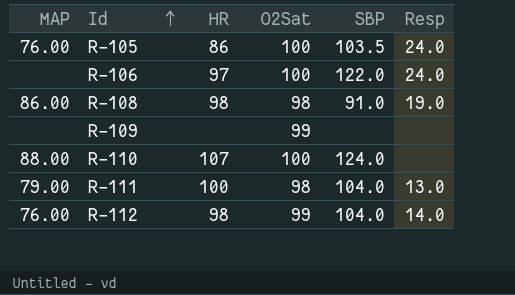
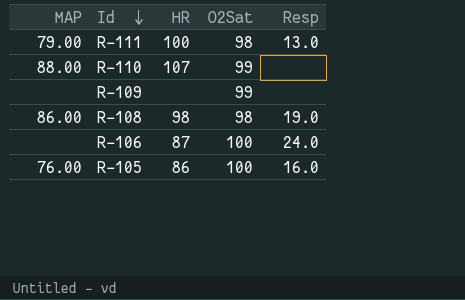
row order: Id ascending -> Id descending
column SBP | position: 5 -> none
row R-112: 76.00 | 98 | 99 | 104.0 | 14.0 -> none
R-110 | O2Sat: 100 -> 99
R-106 | HR: 97 -> 87
R-105 | Resp: 24.0 -> 16.0

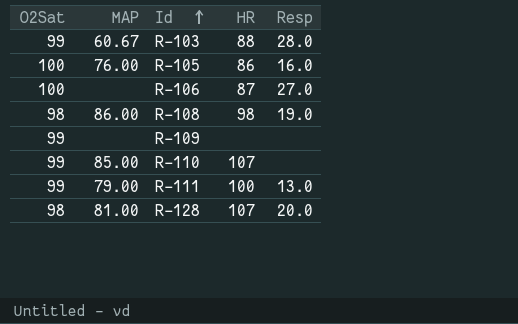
row order: Id descending -> Id ascending
column O2Sat | position: 4 -> 1
row R-103: none -> 99 | 60.67 | 88 | 28.0
R-106 | Resp: 24.0 -> 27.0
R-110 | MAP: 88.00 -> 85.00
R-111 | O2Sat: 98 -> 99
row R-128: none -> 98 | 81.00 | 107 | 20.0

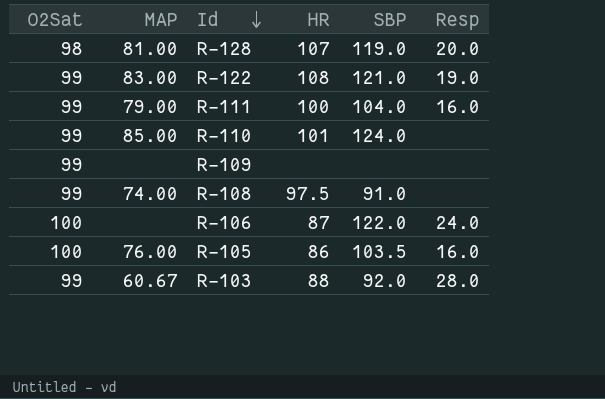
row order: Id ascending -> Id descending
column SBP | position: none -> 5
row R-122: none -> 99 | 83.00 | 108 | 121.0 | 19.0
R-111 | Resp: 13.0 -> 16.0
R-110 | HR: 107 -> 101
R-108 | O2Sat: 98 -> 99
R-108 | MAP: 86.00 -> 74.00
R-108 | HR: 98 -> 97.5
R-108 | Resp: 19.0 -> none
R-106 | Resp: 27.0 -> 24.0

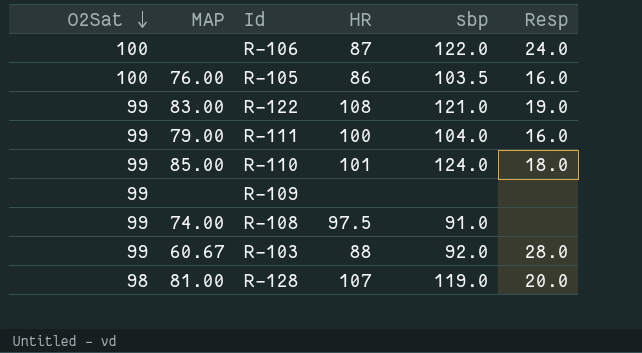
row order: Id descending -> O2Sat descending
column name: SBP -> sbp
R-110 | Resp: none -> 18.0

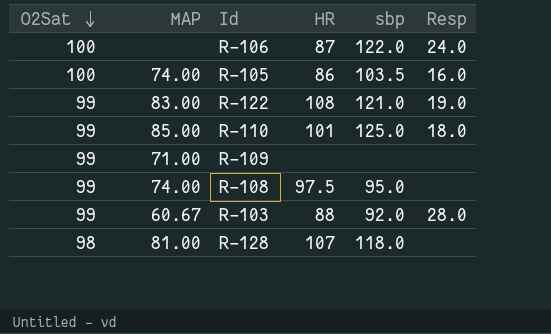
row R-111: 99 | 79.00 | 100 | 104.0 | 16.0 -> none
R-105 | MAP: 76.00 -> 74.00
R-110 | sbp: 124.0 -> 125.0
R-109 | MAP: none -> 71.00
R-108 | sbp: 91.0 -> 95.0
R-128 | sbp: 119.0 -> 118.0
R-128 | Resp: 20.0 -> none

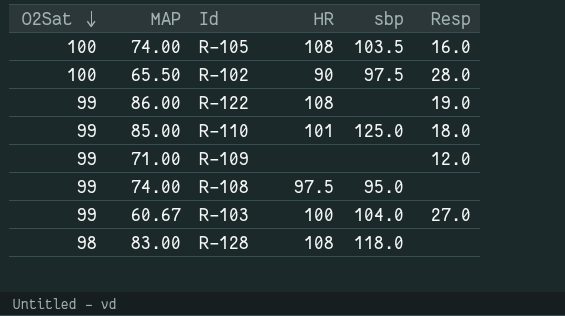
row R-106: 100 | none | 87 | 122.0 | 24.0 -> none
R-105 | HR: 86 -> 108
row R-102: none -> 100 | 65.50 | 90 | 97.5 | 28.0
R-122 | MAP: 83.00 -> 86.00
R-122 | sbp: 121.0 -> none
R-109 | Resp: none -> 12.0
R-103 | HR: 88 -> 100
R-103 | sbp: 92.0 -> 104.0
R-103 | Resp: 28.0 -> 27.0
R-128 | MAP: 81.00 -> 83.00
R-128 | HR: 107 -> 108

